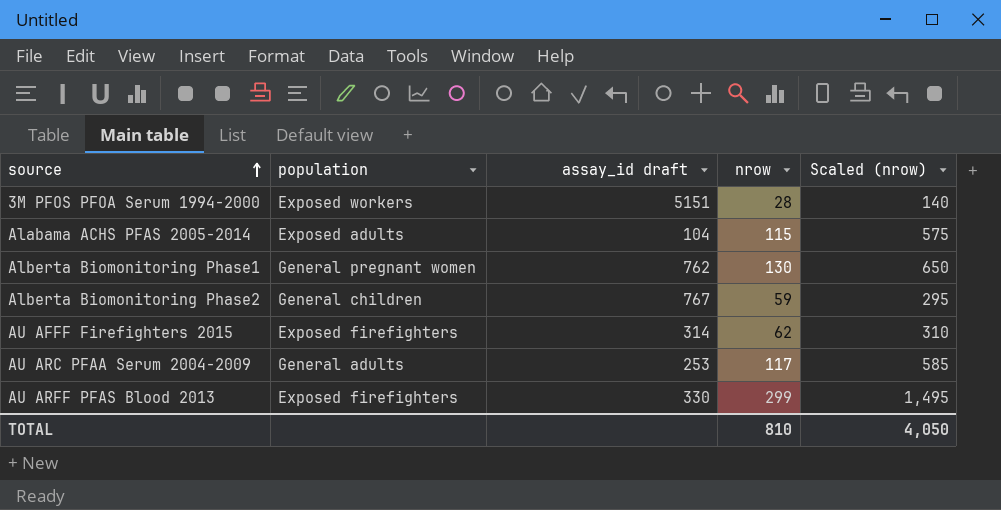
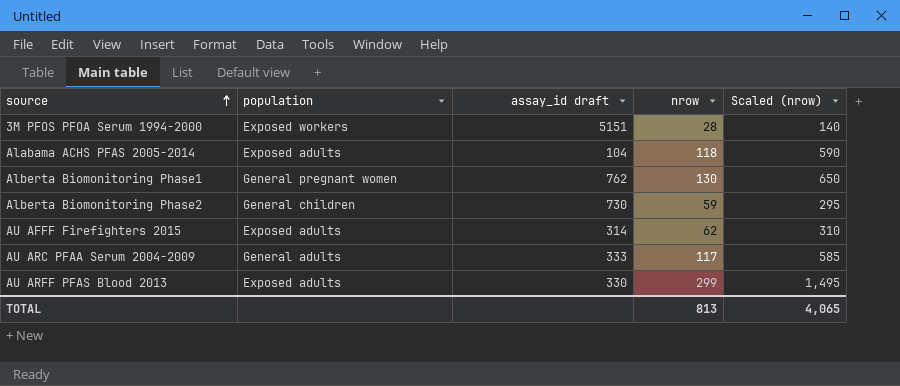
Alabama ACHS PFAS 2005-2014 | nrow: 115 -> 118
Alabama ACHS PFAS 2005-2014 | Scaled (nrow): 575 -> 590
Alberta Biomonitoring Phase2 | assay_id draft: 767 -> 730
AU AFFF Firefighters 2015 | population: Exposed firefighters -> Exposed adults
AU ARC PFAA Serum 2004-2009 | assay_id draft: 253 -> 333
AU ARFF PFAS Blood 2013 | population: Exposed firefighters -> Exposed adults
TOTAL | nrow: 810 -> 813
TOTAL | Scaled (nrow): 4,050 -> 4,065

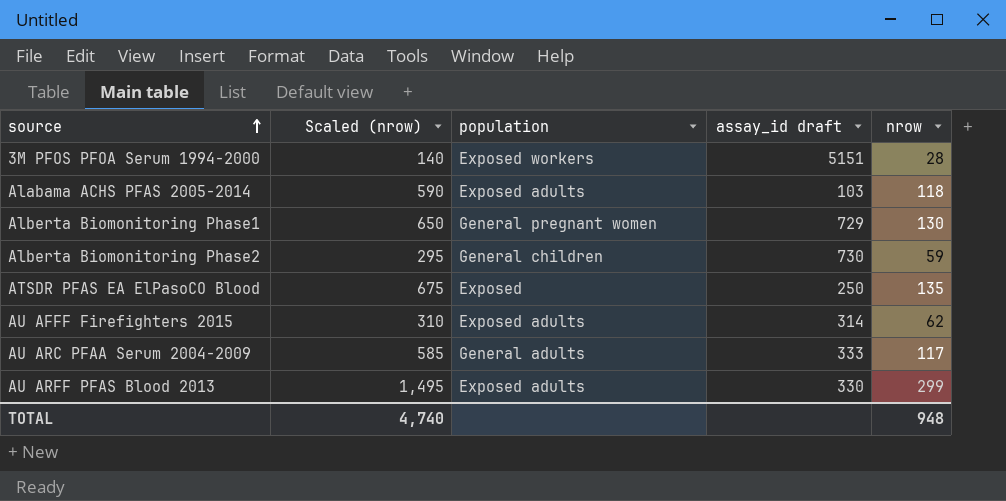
column Scaled (nrow) | position: 5 -> 2
Alabama ACHS PFAS 2005-2014 | assay_id draft: 104 -> 103
Alberta Biomonitoring Phase1 | assay_id draft: 762 -> 729
row ATSDR PFAS EA ElPasoCO Blood: none -> 675 | Exposed | 250 | 135
TOTAL | Scaled (nrow): 4,065 -> 4,740
TOTAL | nrow: 813 -> 948

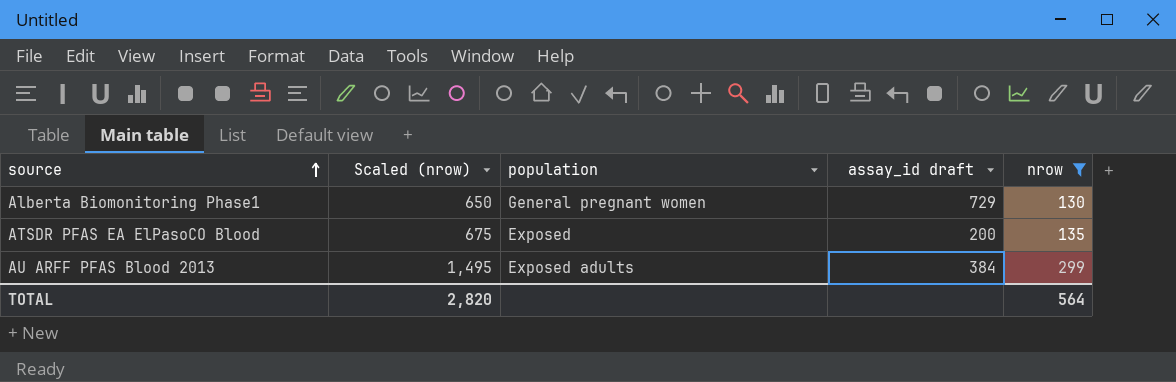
filter: none -> nrow >= 130
ATSDR PFAS EA ElPasoCO Blood | assay_id draft: 250 -> 200
AU ARFF PFAS Blood 2013 | assay_id draft: 330 -> 384
TOTAL | Scaled (nrow): 4,740 -> 2,820
TOTAL | nrow: 948 -> 564

